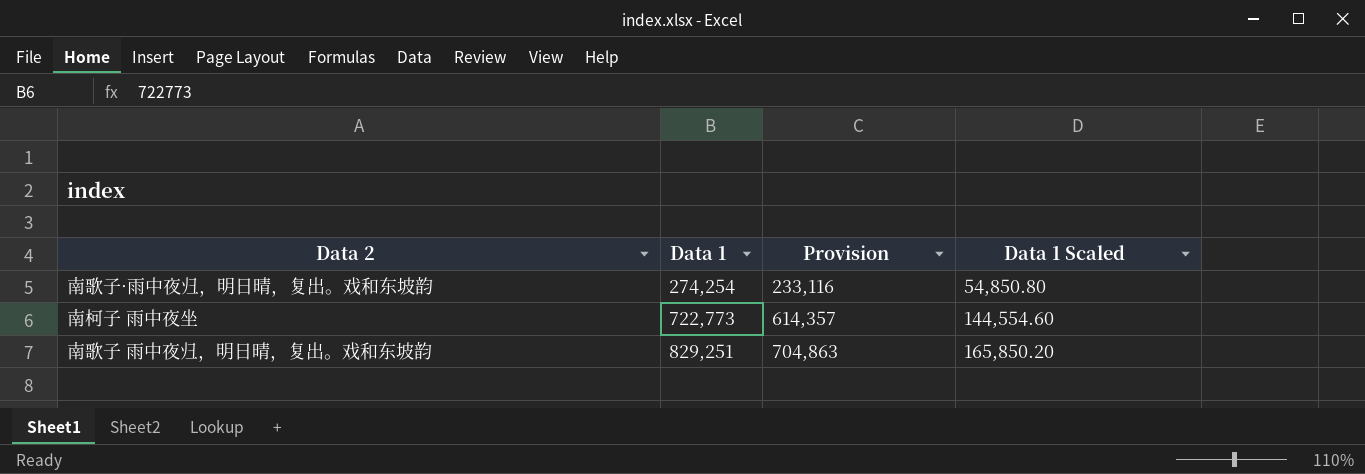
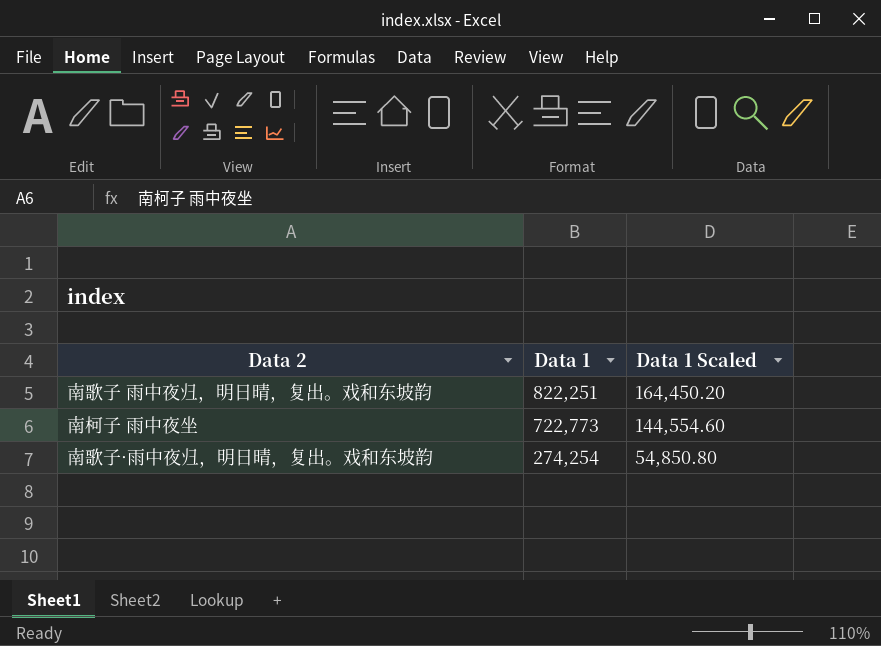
row order: Data 1 ascending -> Data 1 descending
column Provision | formula: [Data 1] * 0.85 -> none
南歌子 雨中夜归，明日晴，复出。戏和东坡韵 | Data 1: 829,251 -> 822,251
南歌子 雨中夜归，明日晴，复出。戏和东坡韵 | Data 1 Scaled: 165,850.20 -> 164,450.20

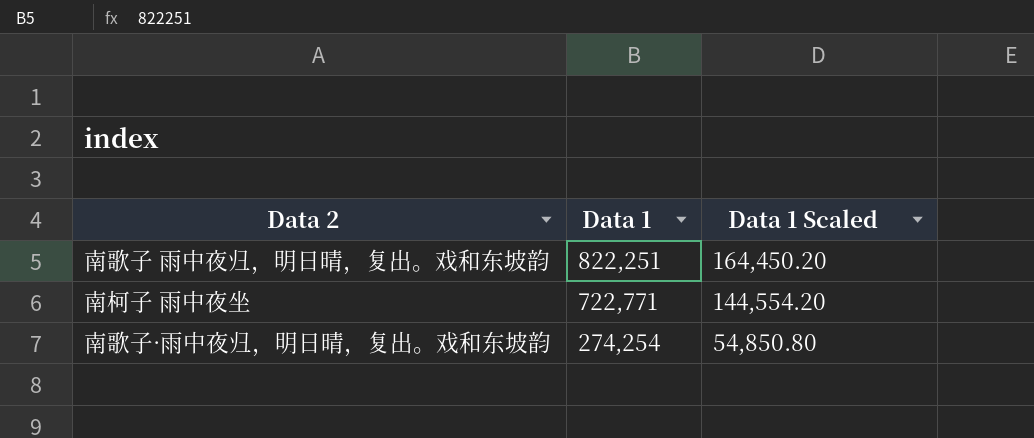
南柯子 雨中夜坐 | Data 1: 722,773 -> 722,771
南柯子 雨中夜坐 | Data 1 Scaled: 144,554.60 -> 144,554.20

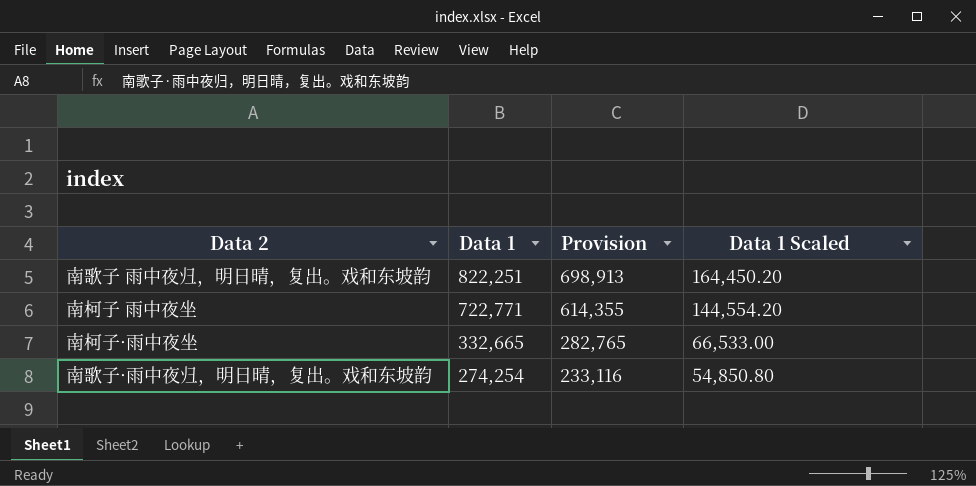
column Provision | formula: none -> [Data 1] * 0.85
row 南柯子·雨中夜坐: none -> 332,665 | 282,765 | 66,533.00

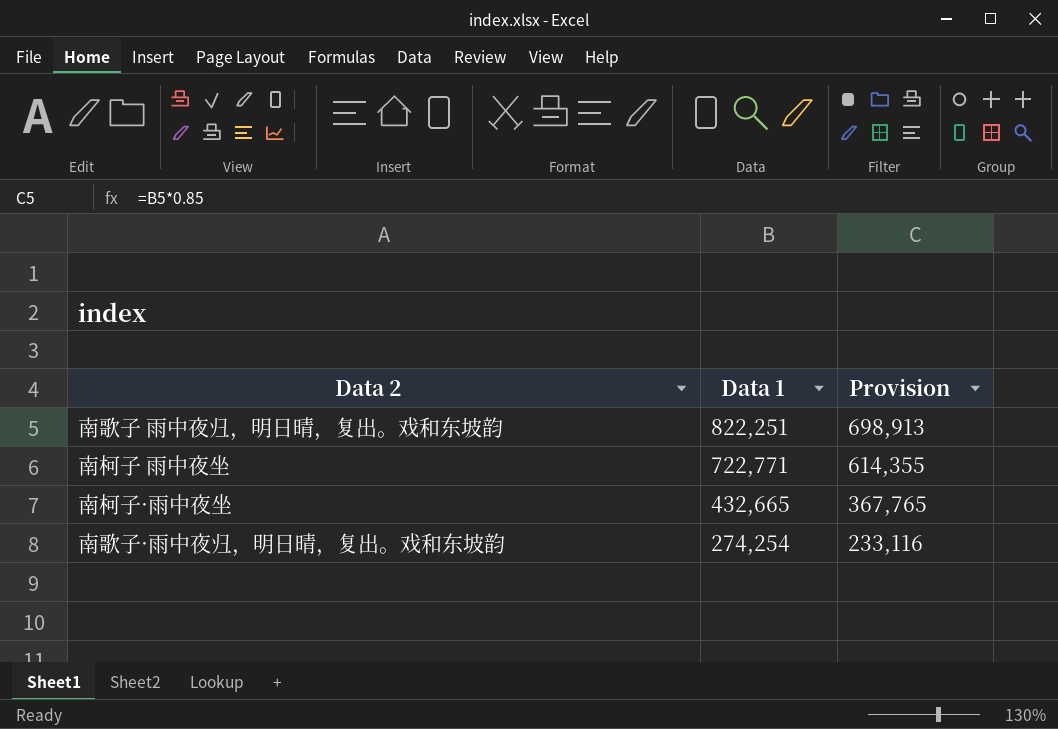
column Data 1 Scaled | formula: [Data 1] * 0.2 -> none
南柯子·雨中夜坐 | Data 1: 332,665 -> 432,665
南柯子·雨中夜坐 | Provision: 282,765 -> 367,765

